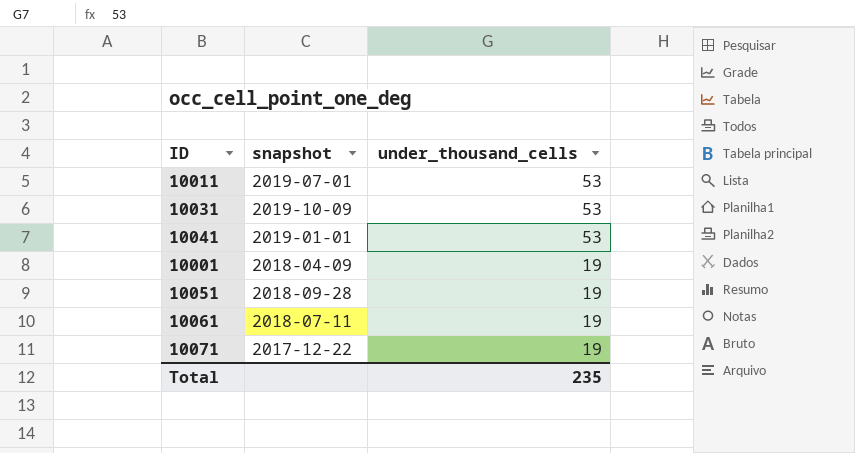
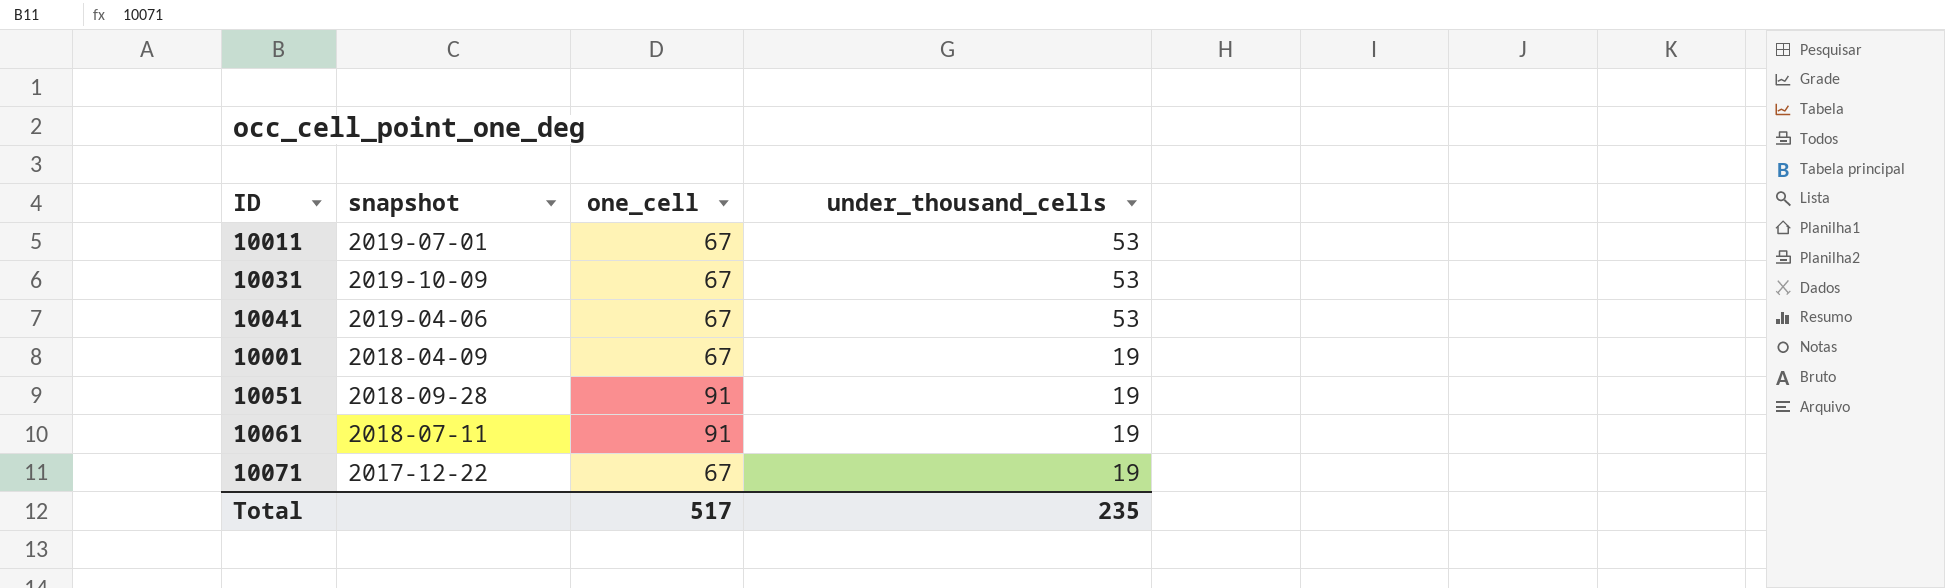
column one_cell | position: none -> 3
10041 | snapshot: 2019-01-01 -> 2019-04-06

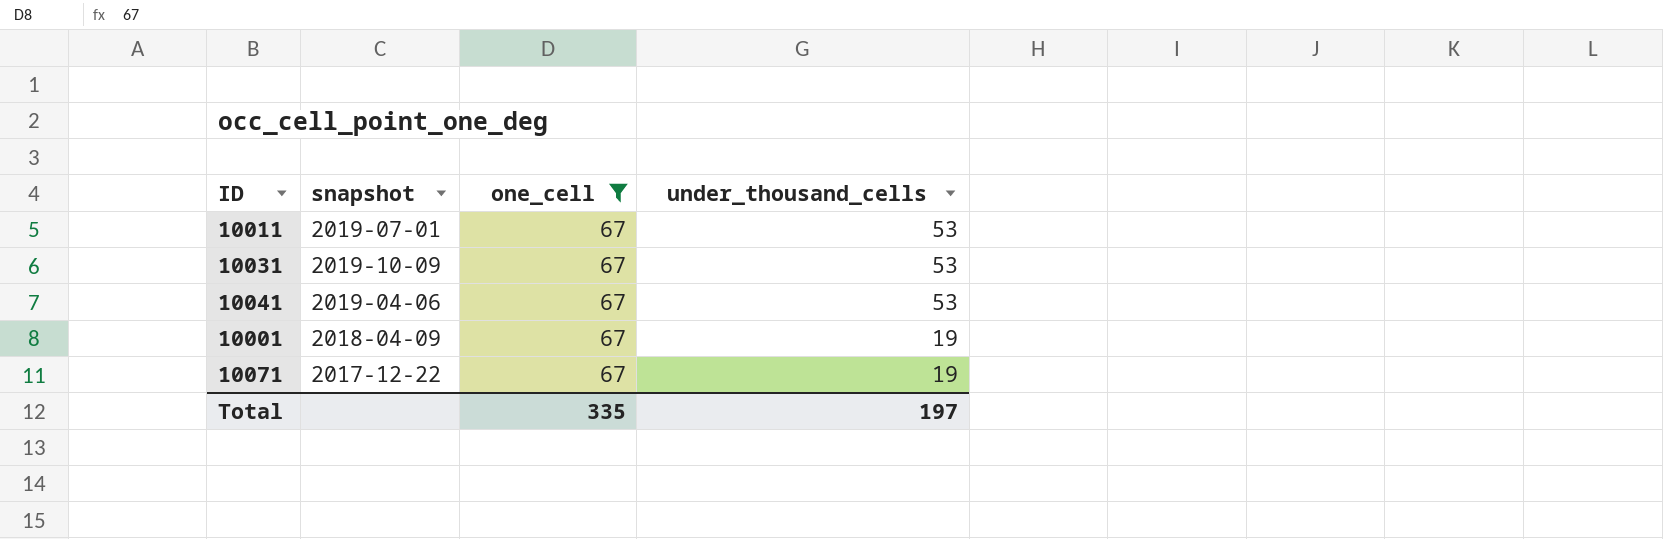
filter: none -> one_cell = 67
Total | one_cell: 517 -> 335
Total | under_thousand_cells: 235 -> 197

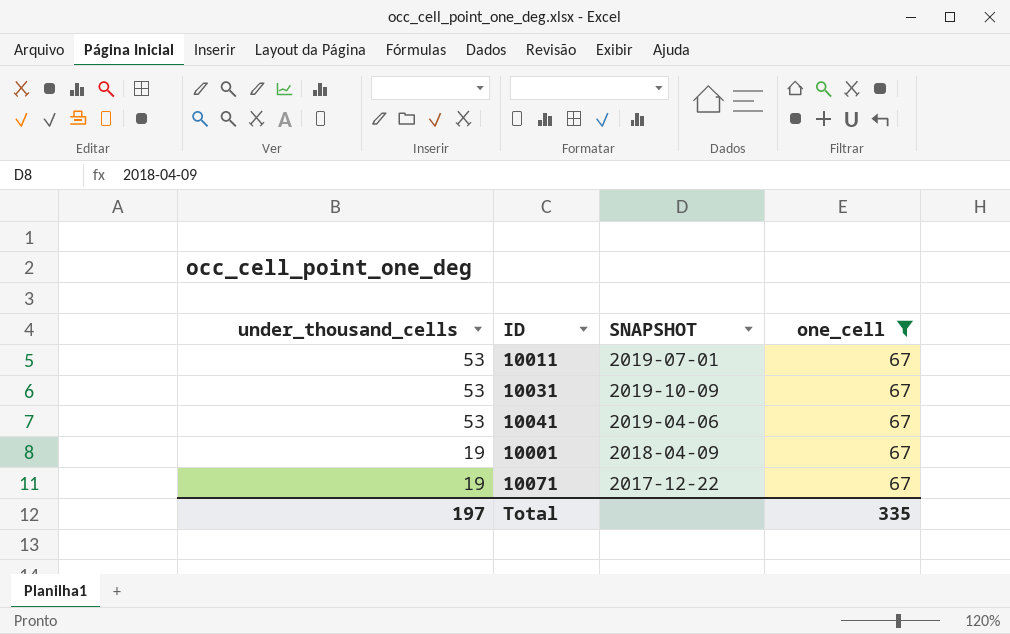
column under_thousand_cells | position: 4 -> 1
column name: snapshot -> SNAPSHOT

